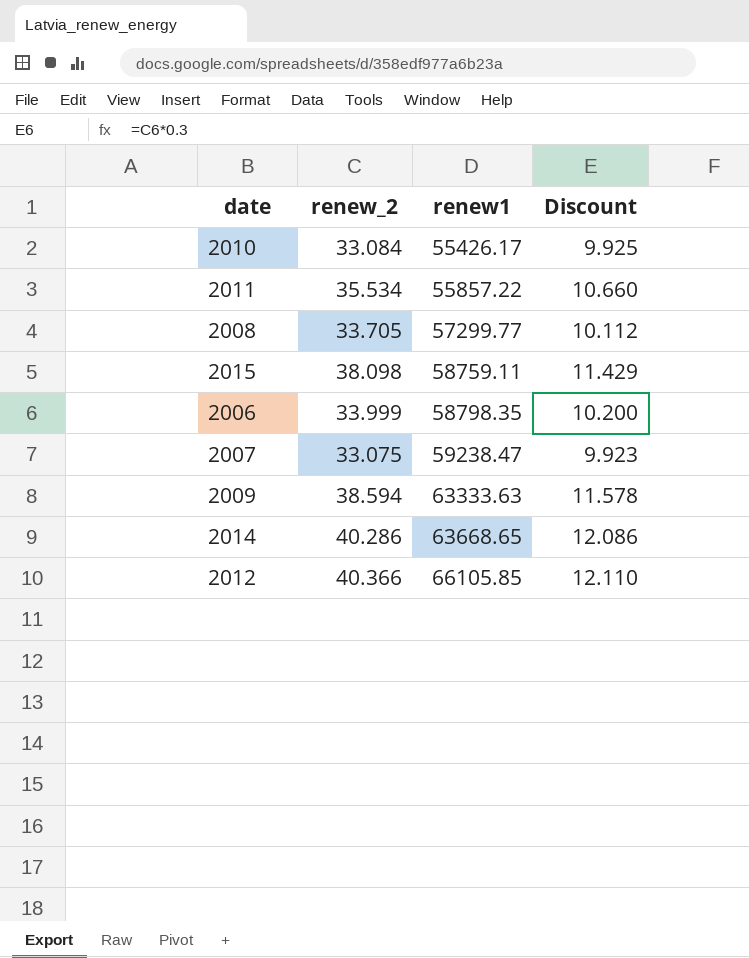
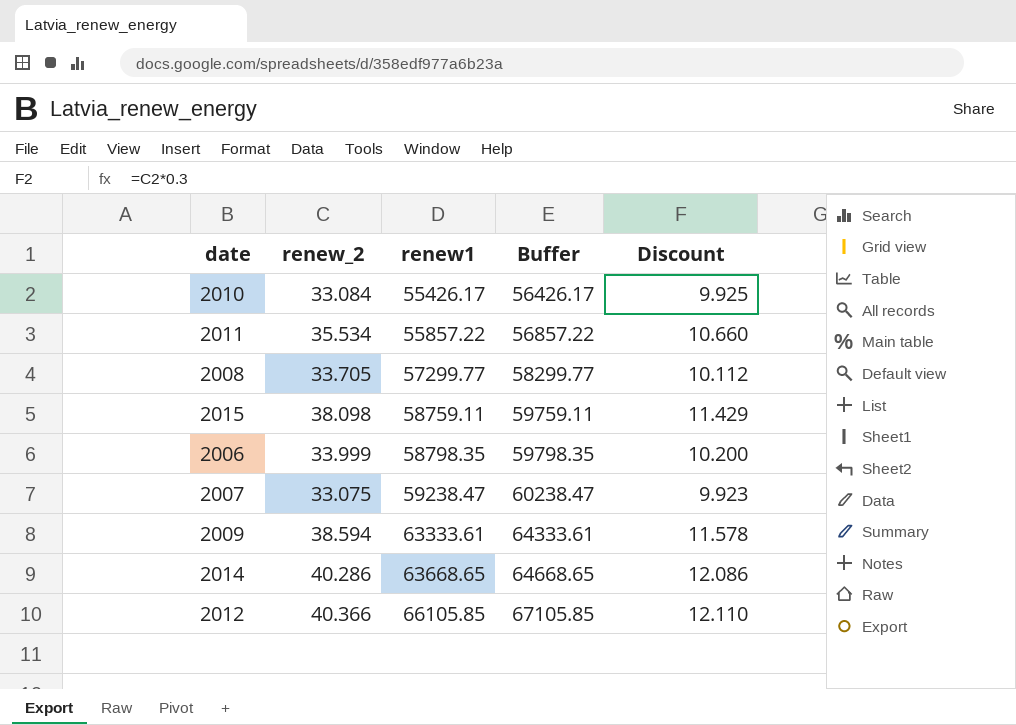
column Buffer | formula: none -> [renew1] + 1000
2009 | renew1: 63333.63 -> 63333.61

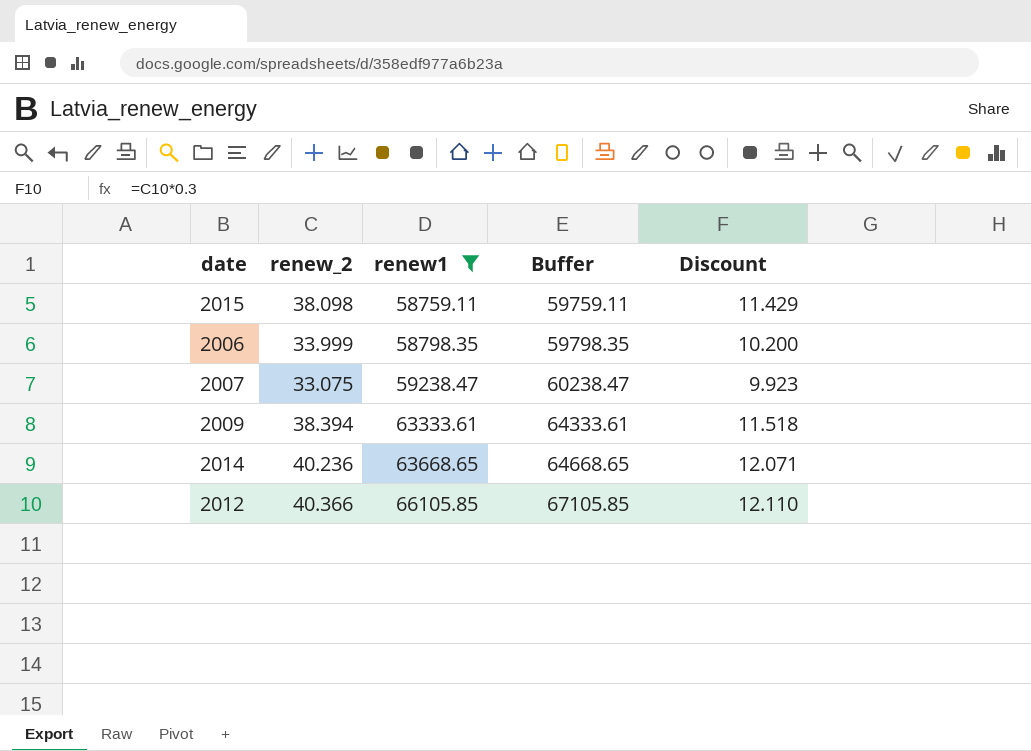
filter: none -> renew1 >= 58759.11
2009 | renew_2: 38.594 -> 38.394
2009 | Discount: 11.578 -> 11.518
2014 | renew_2: 40.286 -> 40.236
2014 | Discount: 12.086 -> 12.071

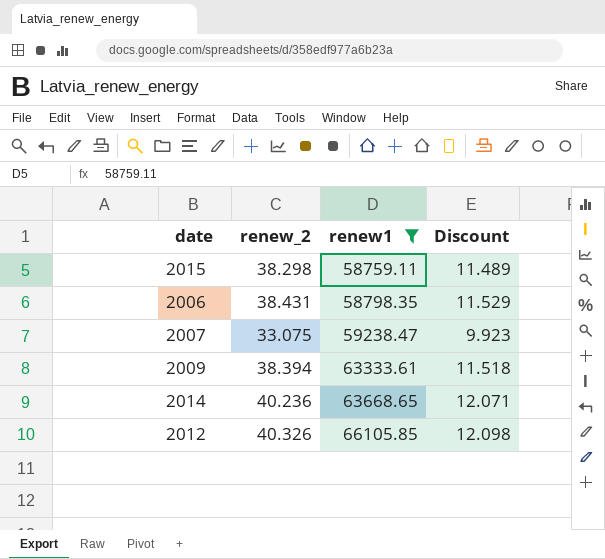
column Buffer | formula: [renew1] + 1000 -> none
2015 | renew_2: 38.098 -> 38.298
2015 | Discount: 11.429 -> 11.489
2006 | renew_2: 33.999 -> 38.431
2006 | Discount: 10.200 -> 11.529
2012 | renew_2: 40.366 -> 40.326
2012 | Discount: 12.110 -> 12.098

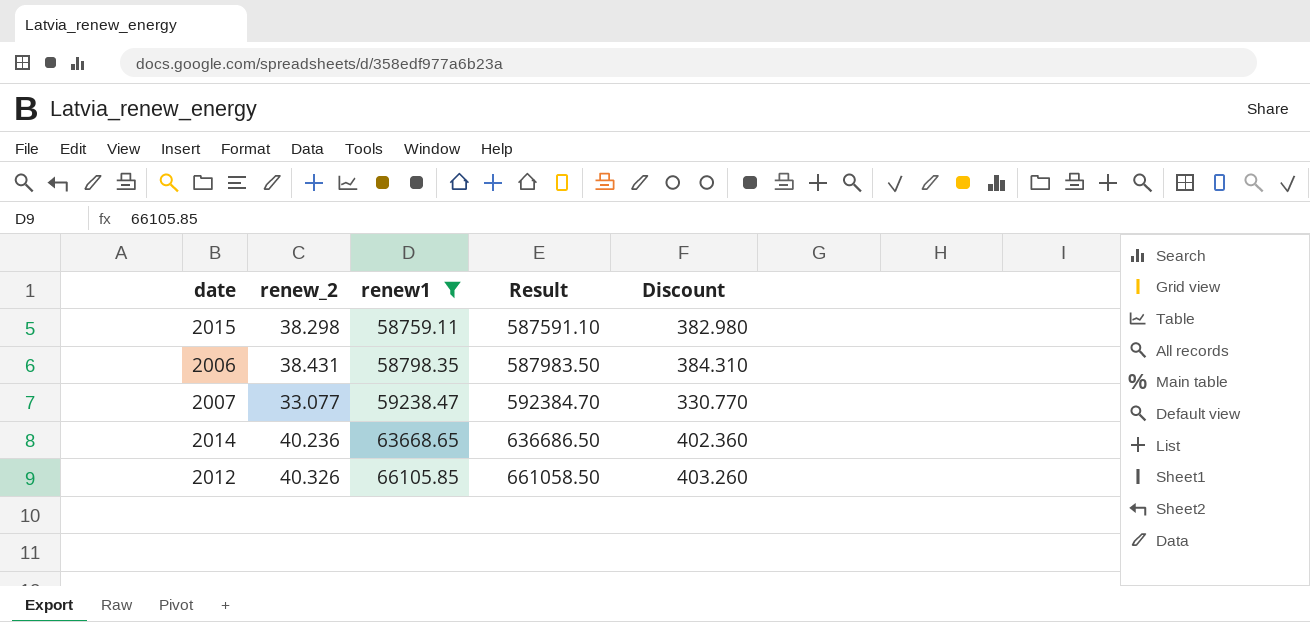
column Result | formula: none -> [renew1] * 10
column Discount | formula: [renew_2] * 0.3 -> [renew_2] * 10
row 2009: 38.394 | 63333.61 | 11.518 -> none
2007 | renew_2: 33.075 -> 33.077

